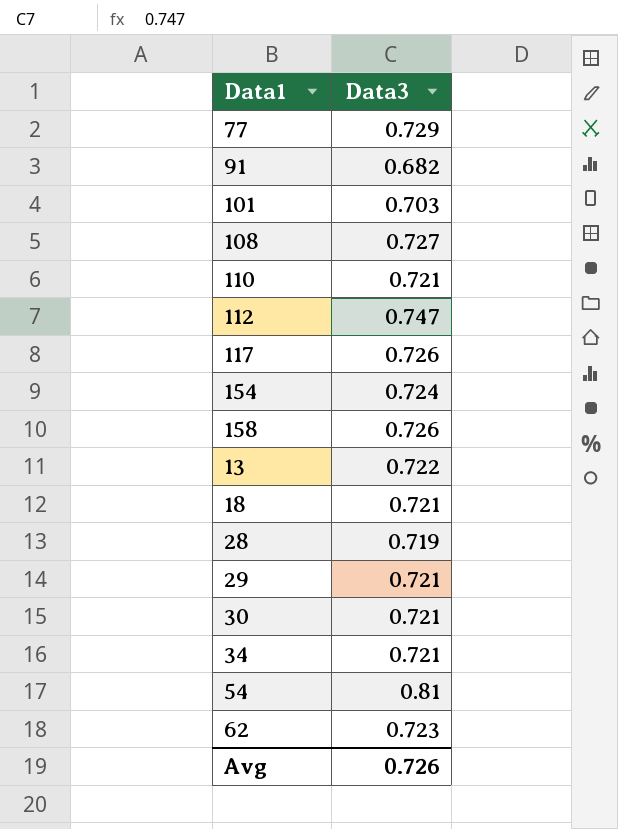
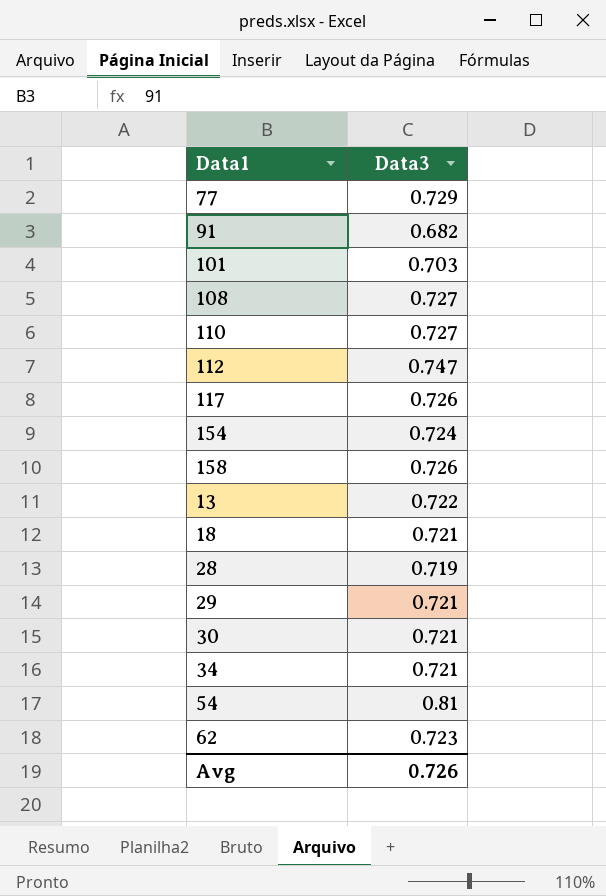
110 | Data3: 0.721 -> 0.727

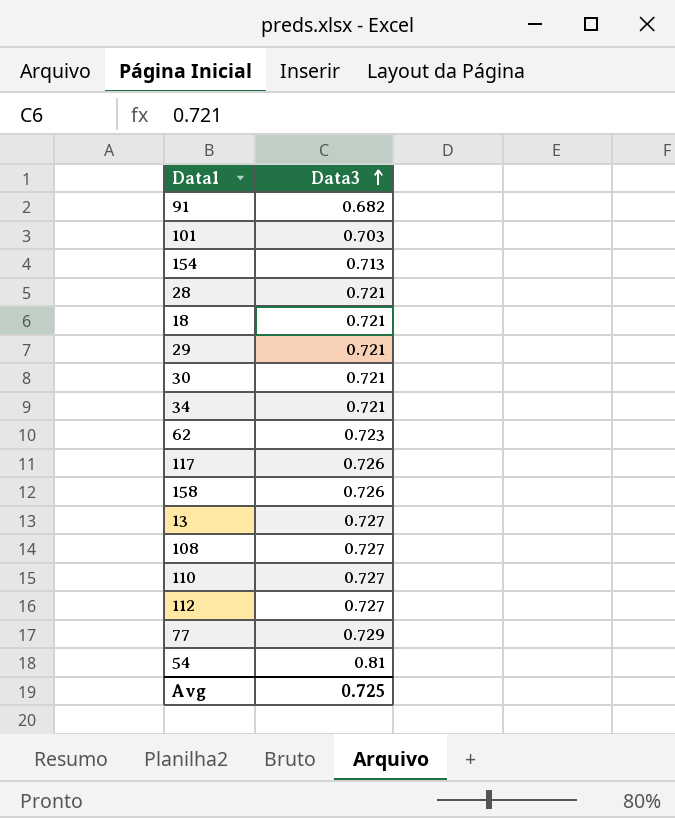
row order: none -> Data3 ascending
154 | Data3: 0.724 -> 0.713
28 | Data3: 0.719 -> 0.721
13 | Data3: 0.722 -> 0.727
112 | Data3: 0.747 -> 0.727
Avg | Data3: 0.726 -> 0.725

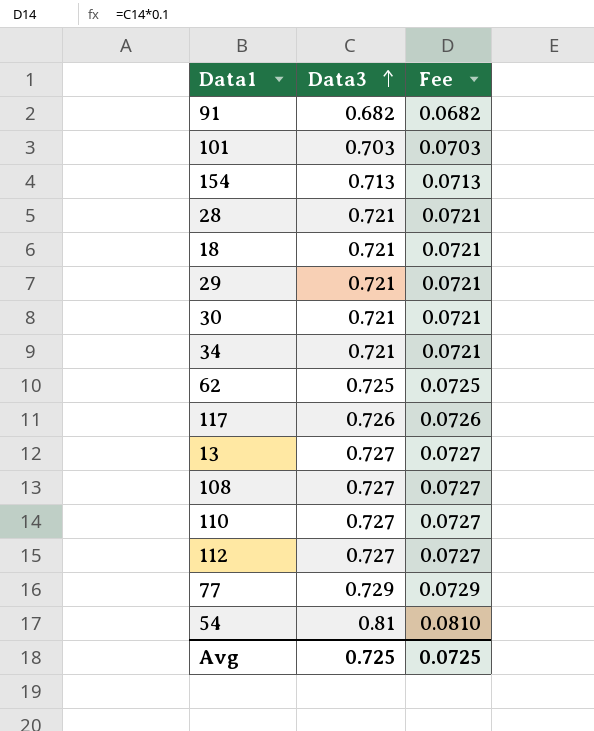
column Fee | formula: none -> [Data3] * 0.1
row 158: 0.726 -> none
62 | Data3: 0.723 -> 0.725

